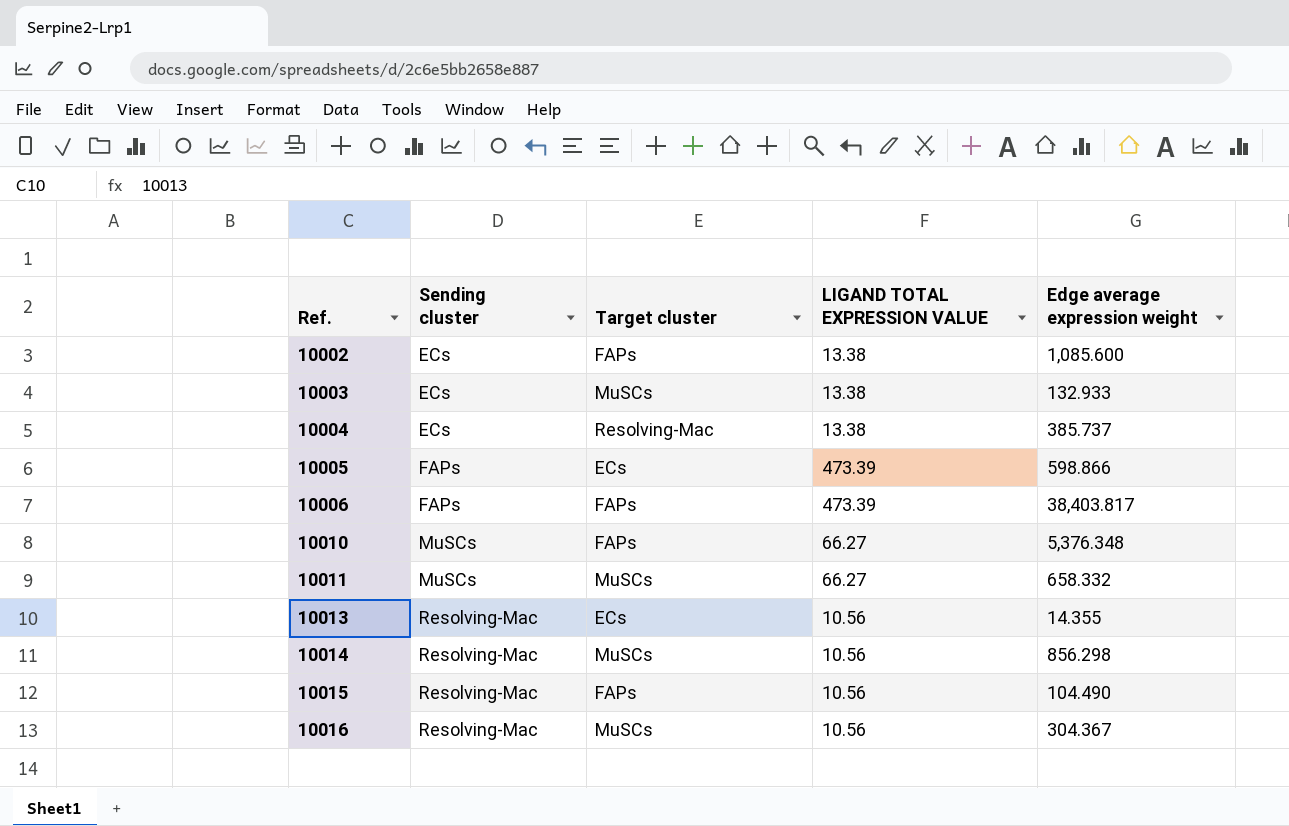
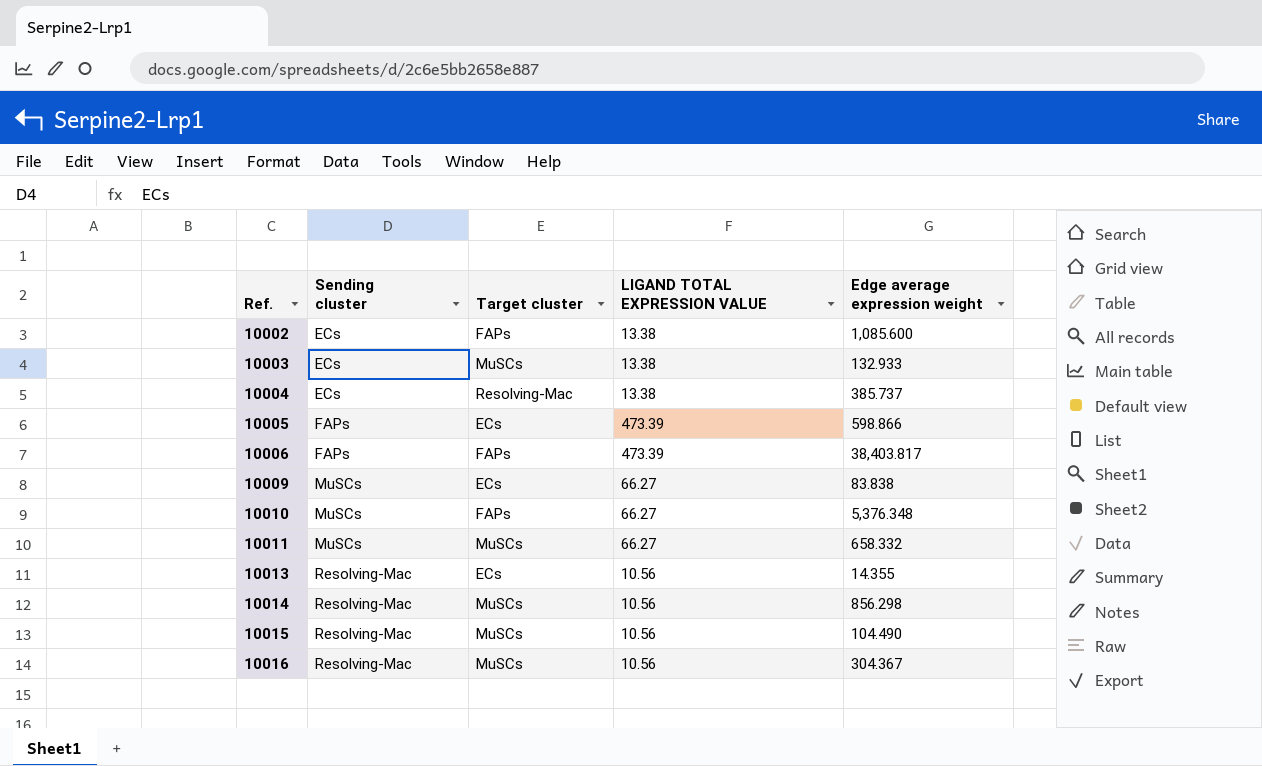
row 10009: none -> MuSCs | ECs | 66.27 | 83.838
10015 | Target cluster: FAPs -> MuSCs

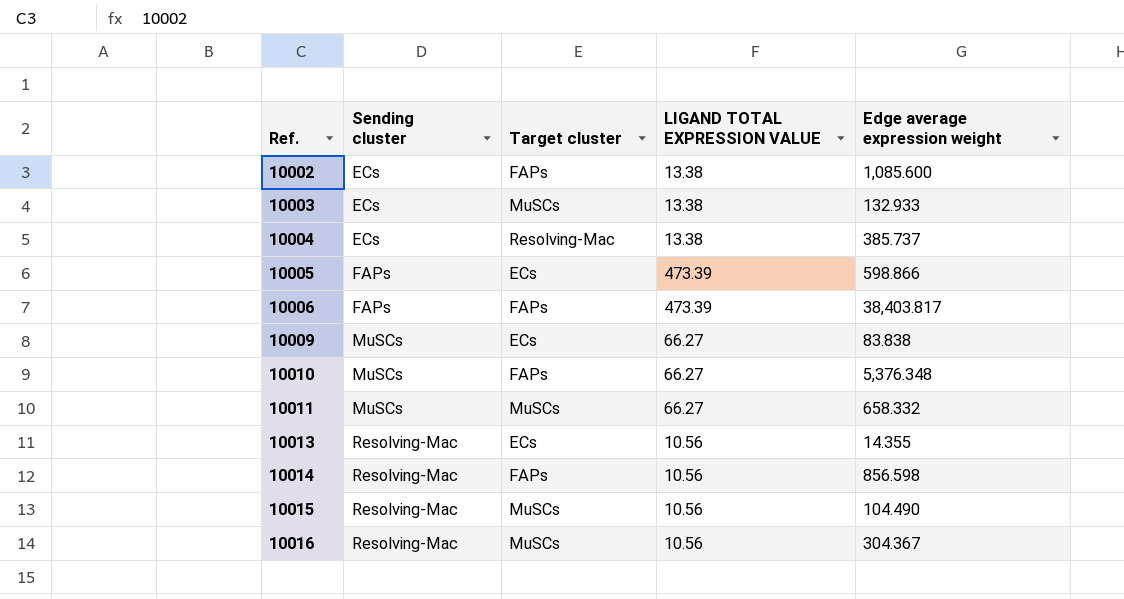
10014 | Target cluster: MuSCs -> FAPs
10014 | Edge average expression weight: 856.298 -> 856.598

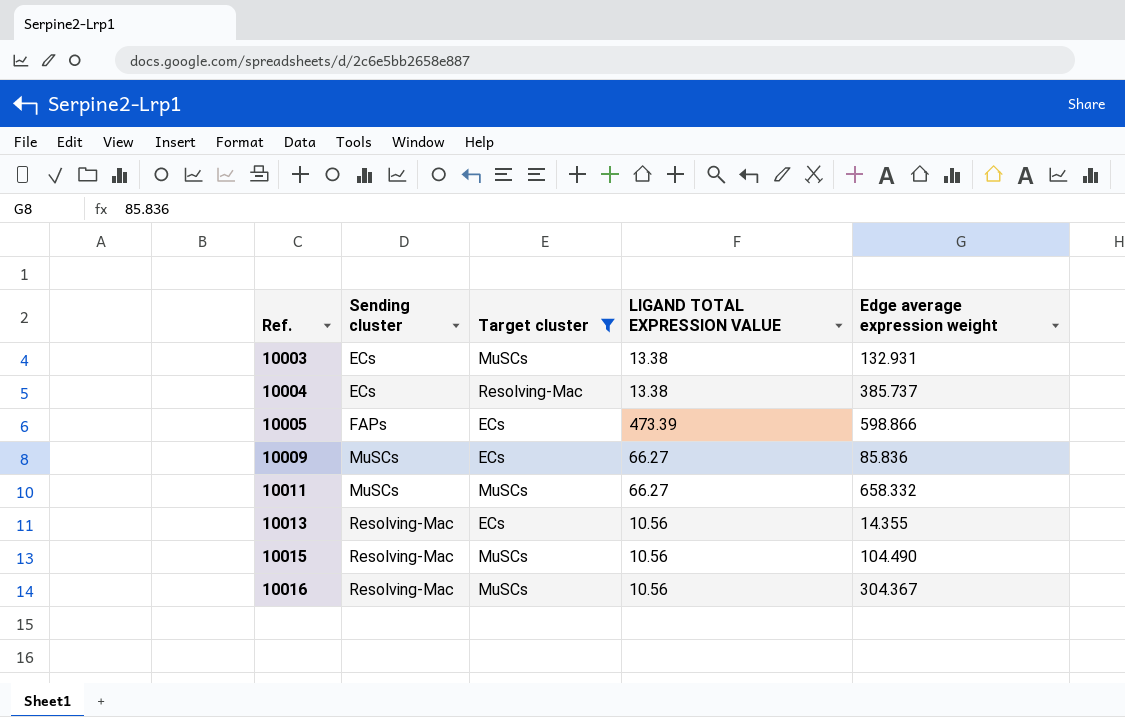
filter: none -> Target cluster != FAPs
10003 | Edge average expression weight: 132.933 -> 132.931
10009 | Edge average expression weight: 83.838 -> 85.836

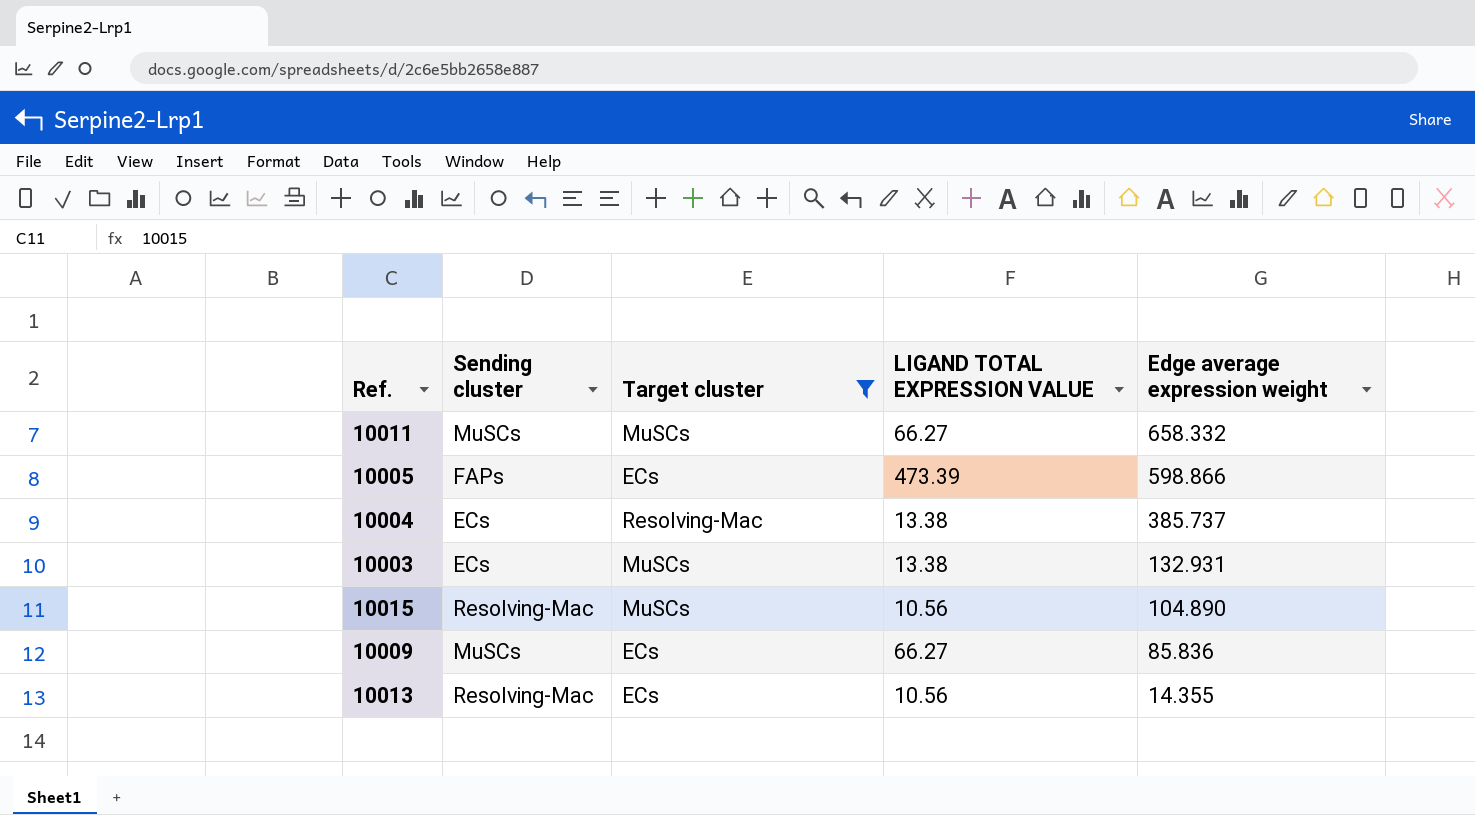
row order: Ref. ascending -> Edge average expression weight descending
row 10016: Resolving-Mac | MuSCs | 10.56 | 304.367 -> none
10015 | Edge average expression weight: 104.490 -> 104.890

